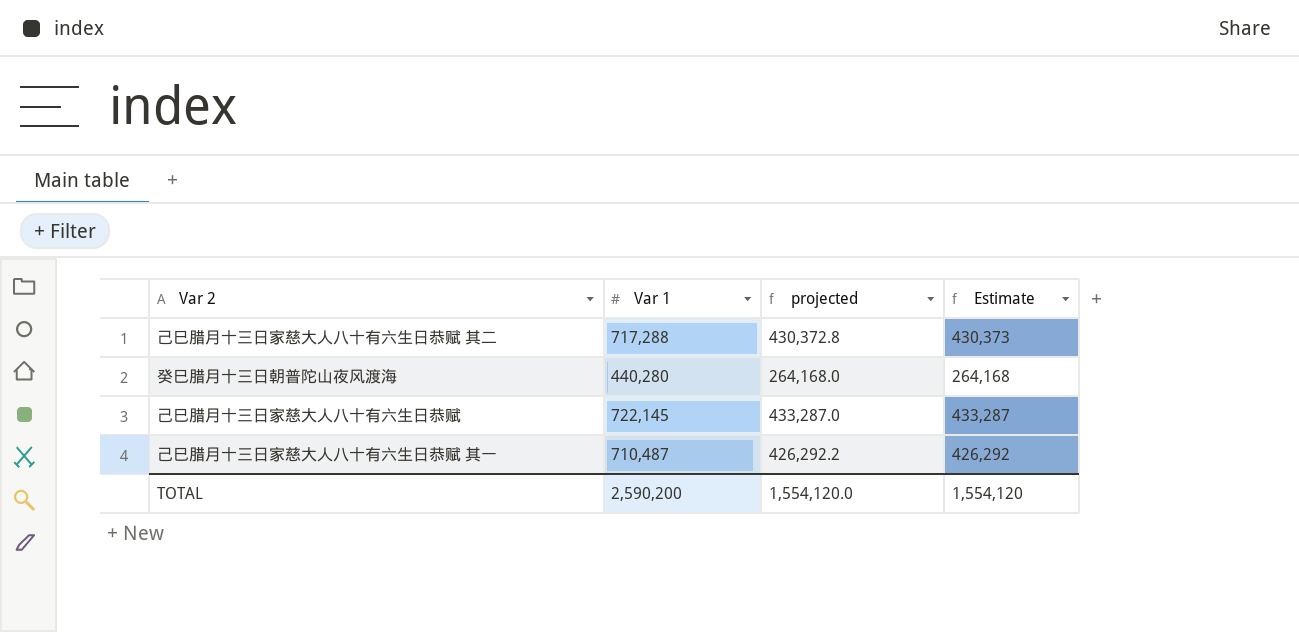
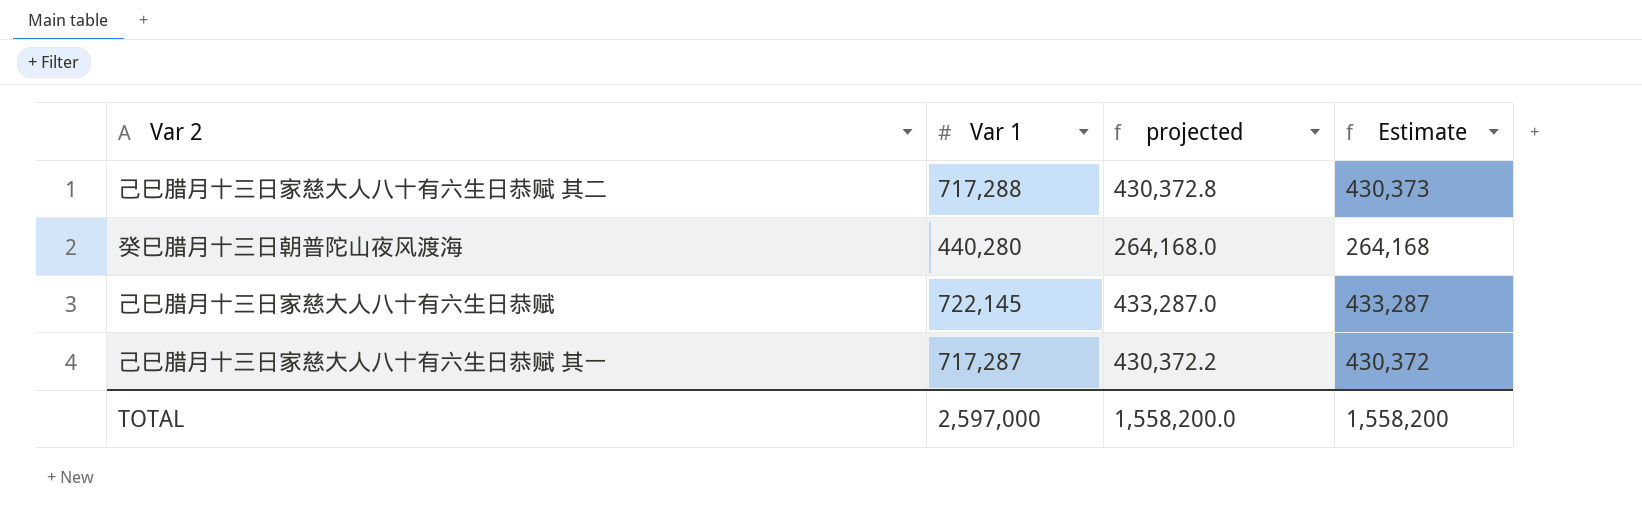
己巳腊月十三日家慈大人八十有六生日恭赋 其一 | Var 1: 710,487 -> 717,287
己巳腊月十三日家慈大人八十有六生日恭赋 其一 | projected: 426,292.2 -> 430,372.2
己巳腊月十三日家慈大人八十有六生日恭赋 其一 | Estimate: 426,292 -> 430,372
TOTAL | Var 1: 2,590,200 -> 2,597,000
TOTAL | projected: 1,554,120.0 -> 1,558,200.0
TOTAL | Estimate: 1,554,120 -> 1,558,200

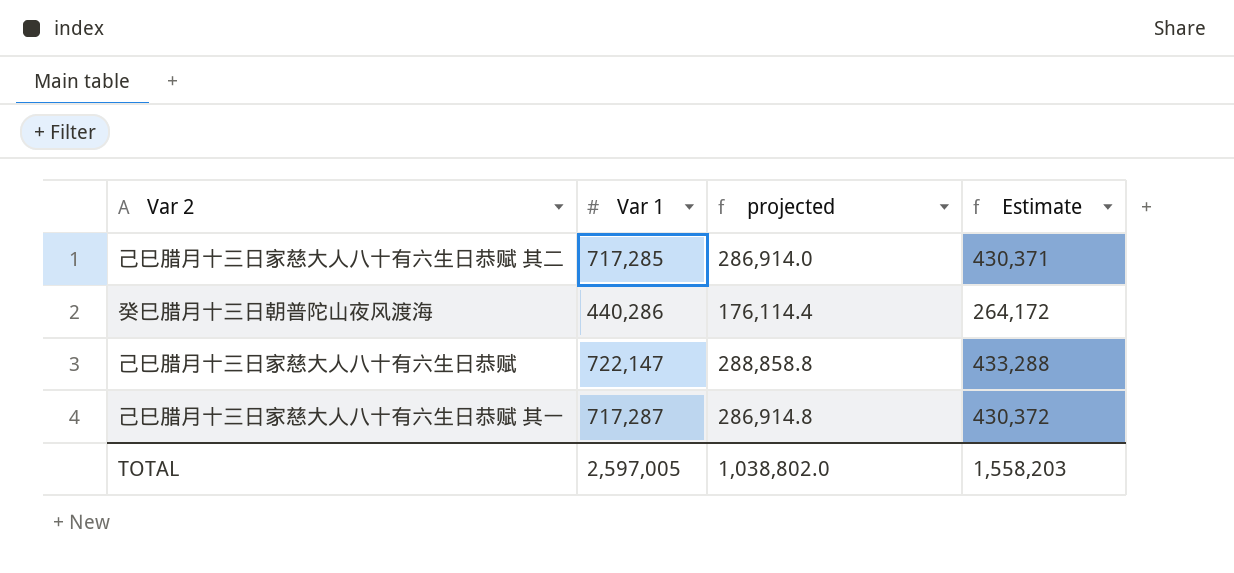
column projected | formula: [Var 1] * 0.6 -> [Var 1] * 0.4
己巳腊月十三日家慈大人八十有六生日恭赋 其二 | Var 1: 717,288 -> 717,285
己巳腊月十三日家慈大人八十有六生日恭赋 其二 | Estimate: 430,373 -> 430,371
癸巳腊月十三日朝普陀山夜风渡海 | Var 1: 440,280 -> 440,286
癸巳腊月十三日朝普陀山夜风渡海 | Estimate: 264,168 -> 264,172
己巳腊月十三日家慈大人八十有六生日恭赋 | Var 1: 722,145 -> 722,147
己巳腊月十三日家慈大人八十有六生日恭赋 | Estimate: 433,287 -> 433,288
TOTAL | Var 1: 2,597,000 -> 2,597,005
TOTAL | projected: 1,558,200.0 -> 1,038,802.0
TOTAL | Estimate: 1,558,200 -> 1,558,203

